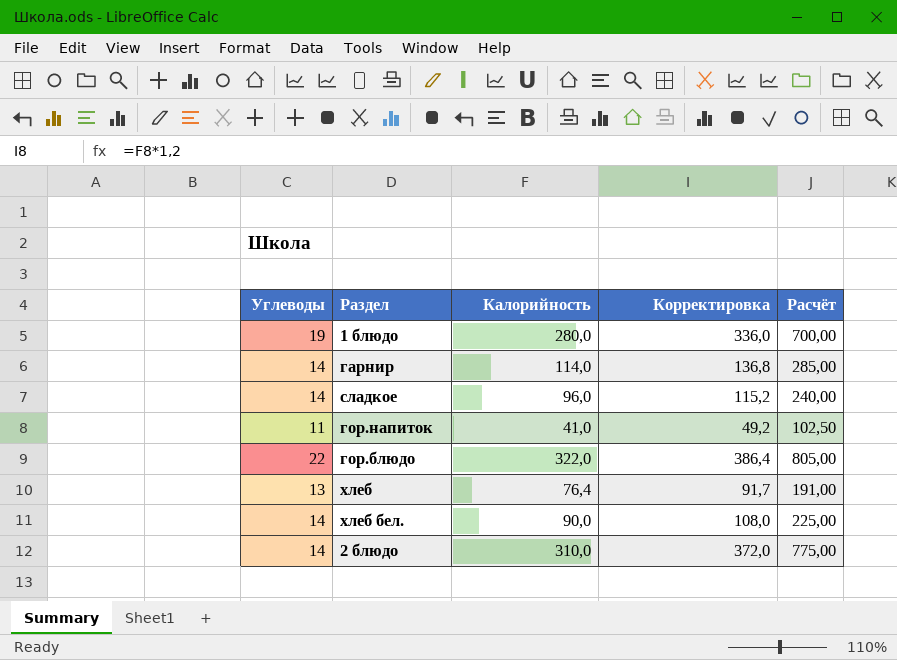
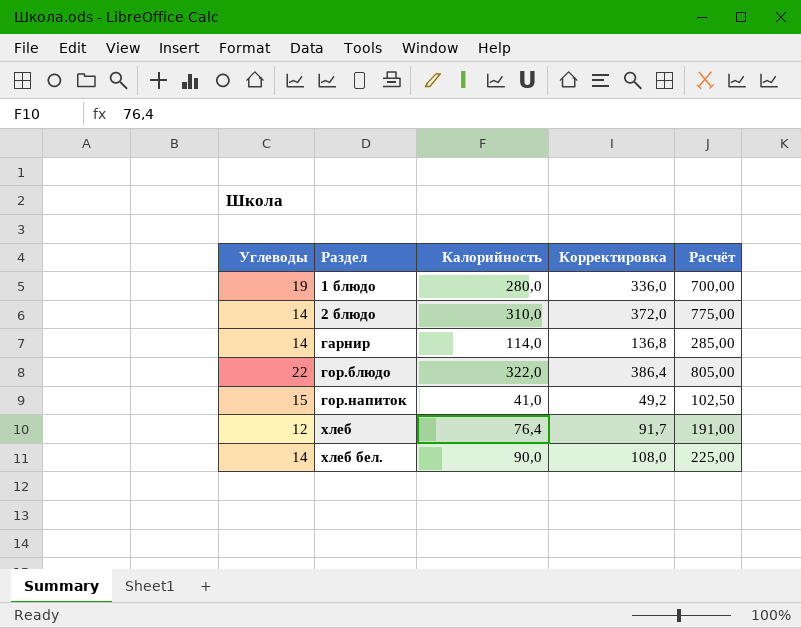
row order: none -> Раздел ascending
row сладкое: 14 | 96,0 | 115,2 | 240,00 -> none
гор.напиток | Углеводы: 11 -> 15
хлеб | Углеводы: 13 -> 12

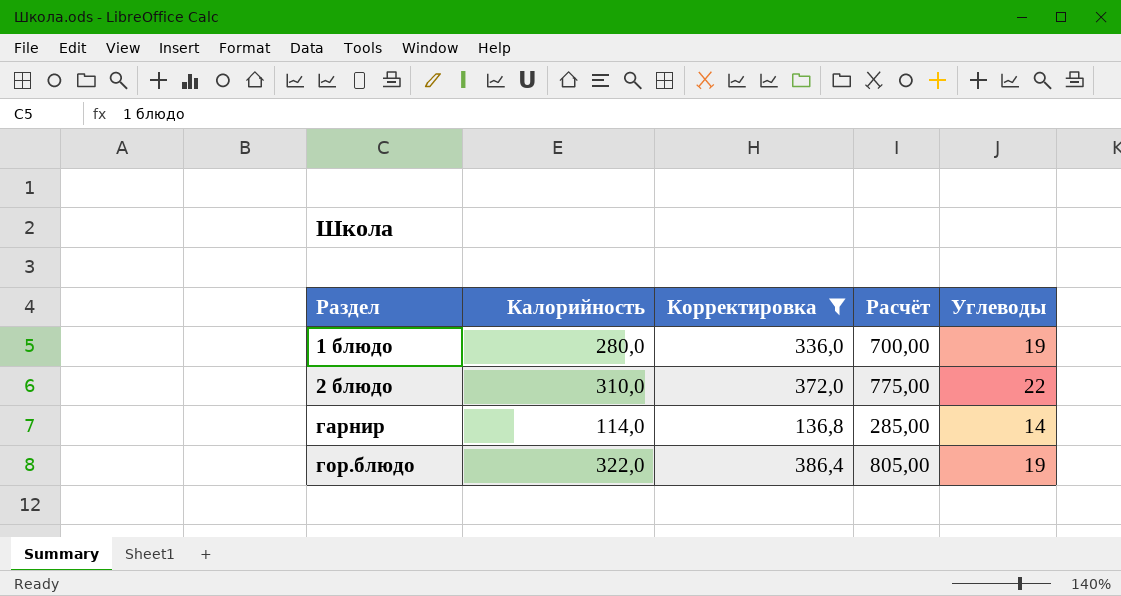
filter: none -> Корректировка >= 136,8
column Углеводы | position: 1 -> 5
2 блюдо | Углеводы: 14 -> 22
гор.блюдо | Углеводы: 22 -> 19

